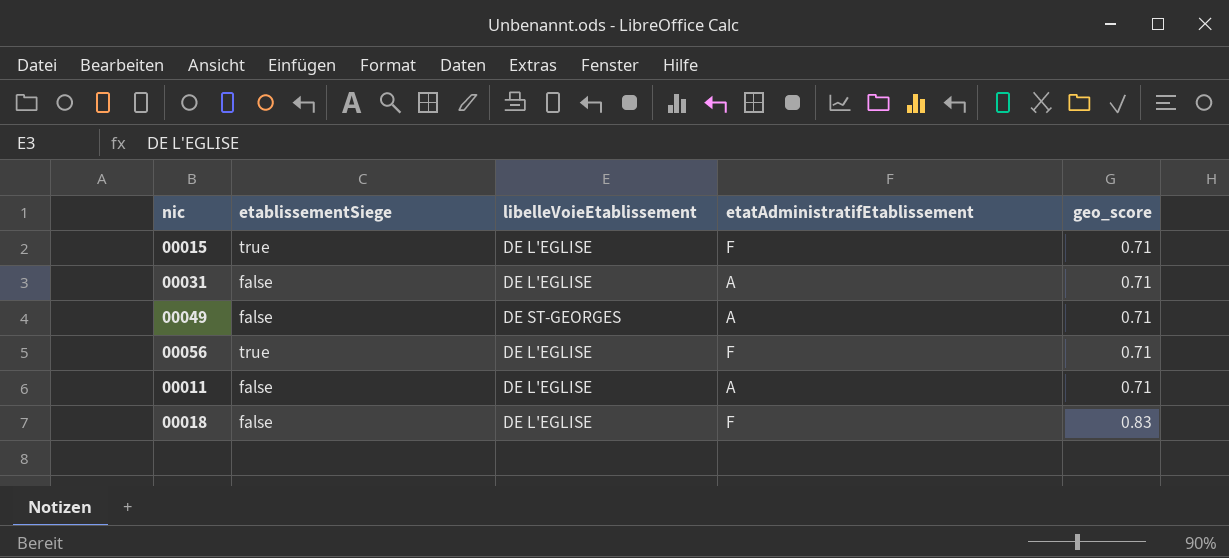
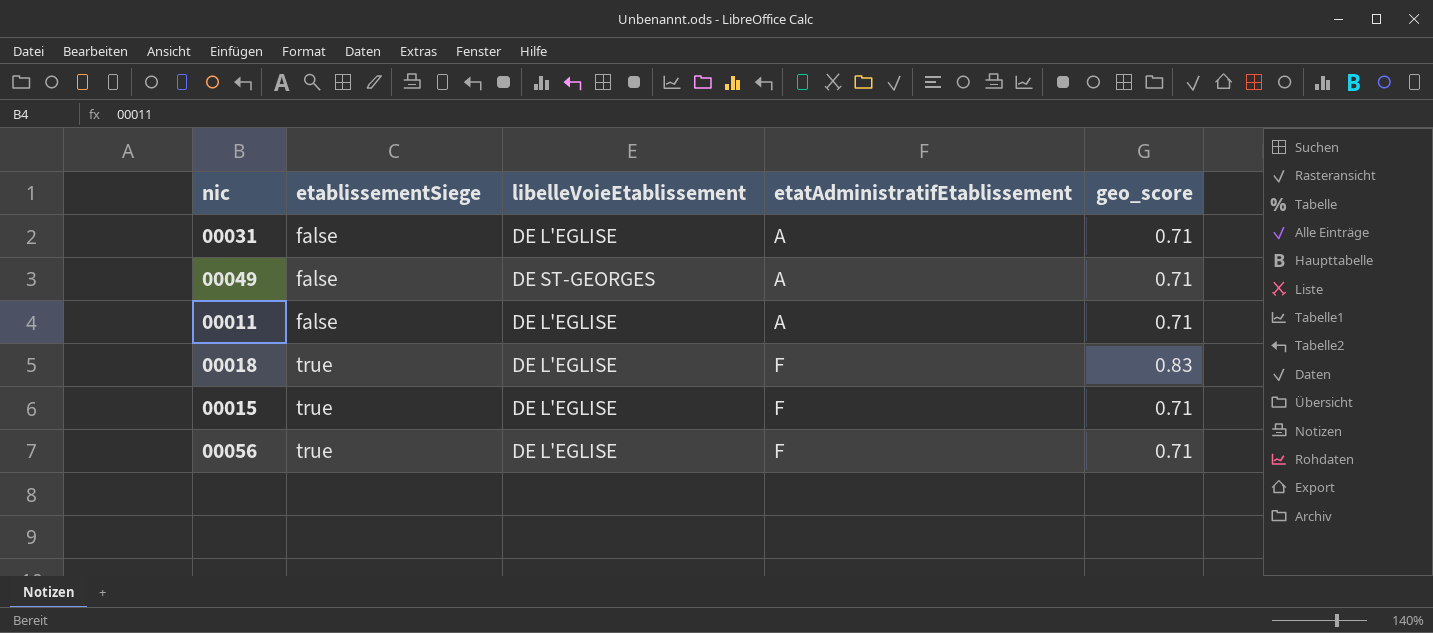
row order: geo_score ascending -> etablissementSiege ascending
00018 | etablissementSiege: false -> true

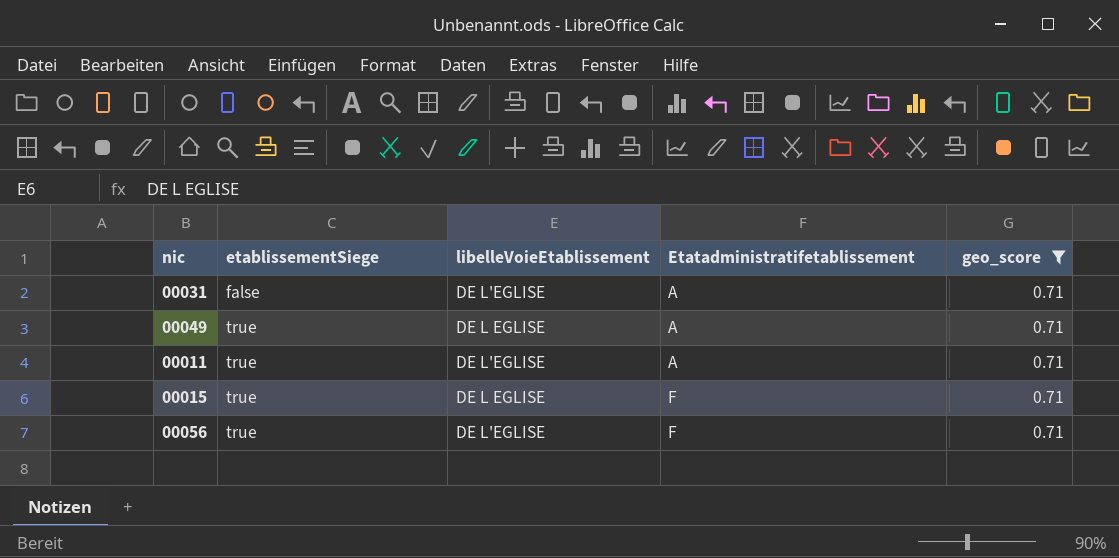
filter: none -> geo_score = 0.71
column name: etatAdministratifEtablissement -> Etatadministratifetablissement
00049 | etablissementSiege: false -> true
00049 | libelleVoieEtablissement: DE ST-GEORGES -> DE L EGLISE
00011 | etablissementSiege: false -> true
00015 | libelleVoieEtablissement: DE L'EGLISE -> DE L EGLISE

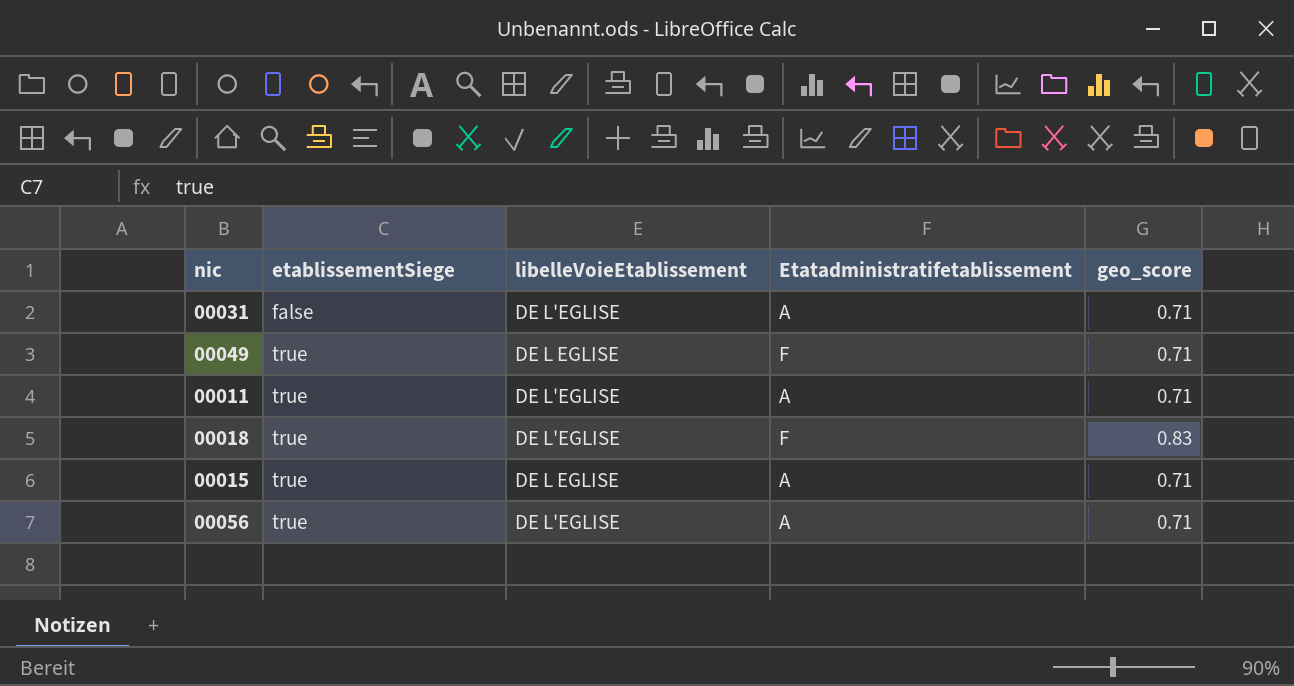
filter: geo_score = 0.71 -> none
00049 | Etatadministratifetablissement: A -> F
00015 | Etatadministratifetablissement: F -> A
00056 | Etatadministratifetablissement: F -> A

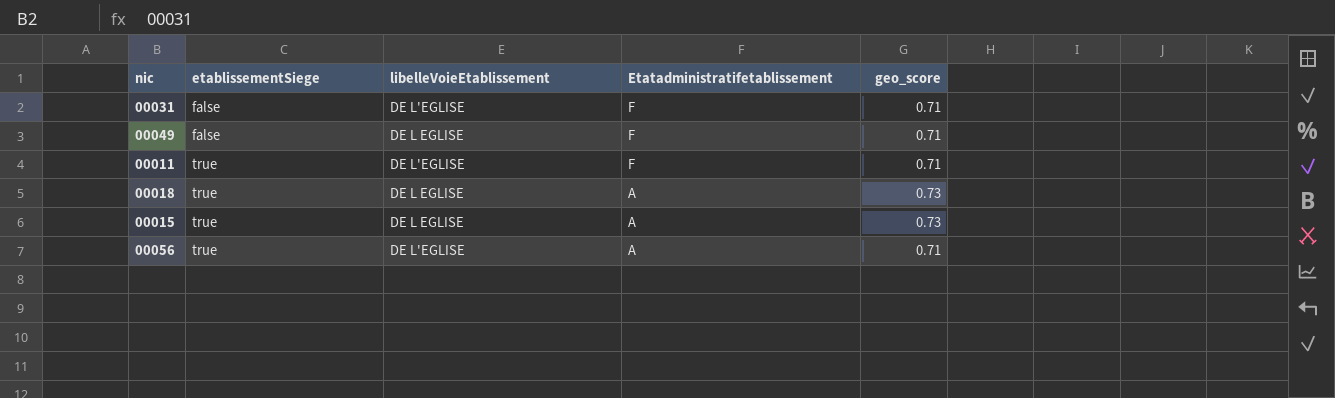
00031 | Etatadministratifetablissement: A -> F
00049 | etablissementSiege: true -> false
00011 | Etatadministratifetablissement: A -> F
00018 | libelleVoieEtablissement: DE L'EGLISE -> DE L EGLISE
00018 | Etatadministratifetablissement: F -> A
00018 | geo_score: 0.83 -> 0.73
00015 | geo_score: 0.71 -> 0.73

